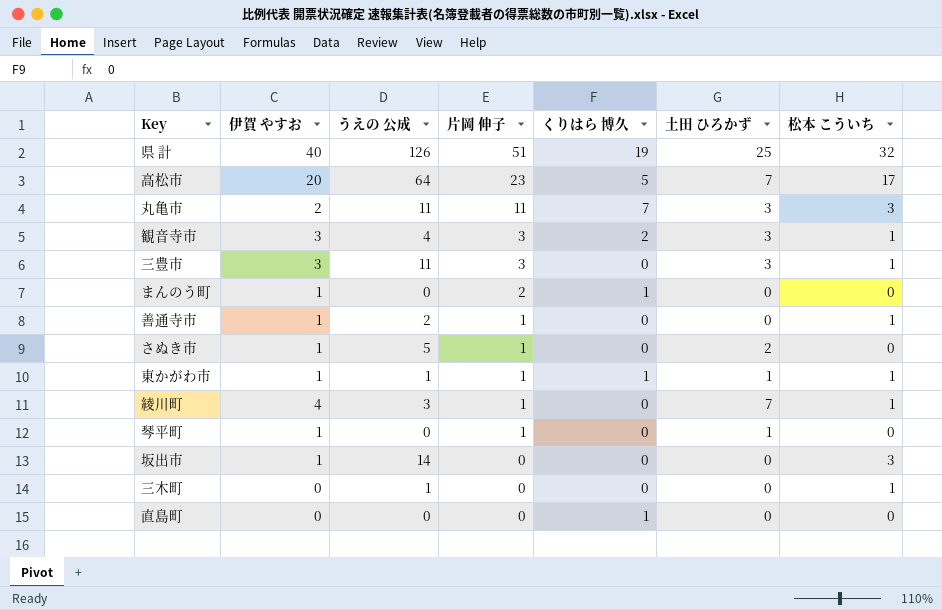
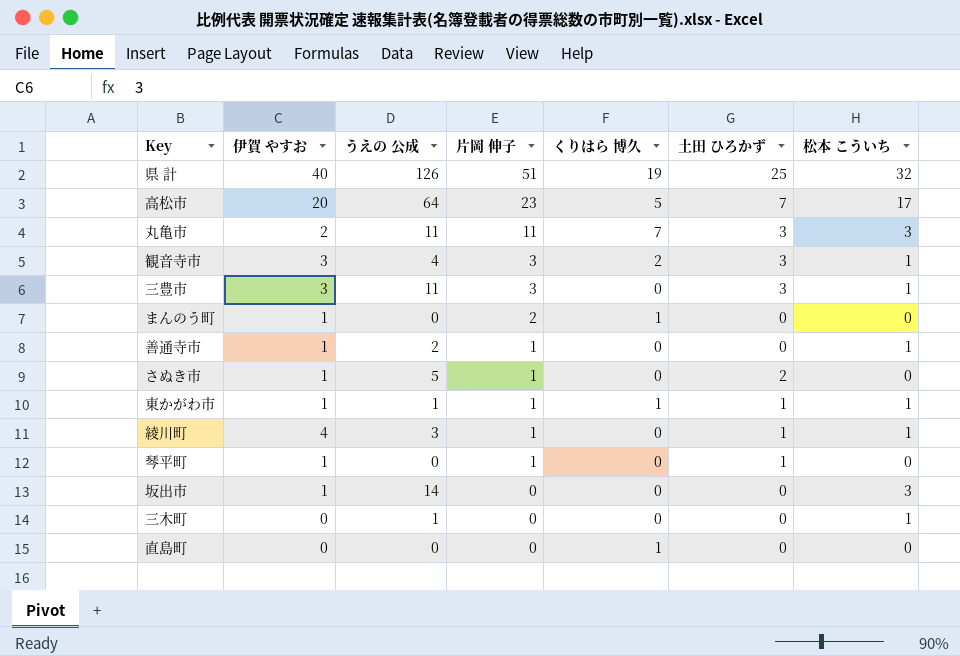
綾川町 | 土田 ひろかず: 7 -> 1

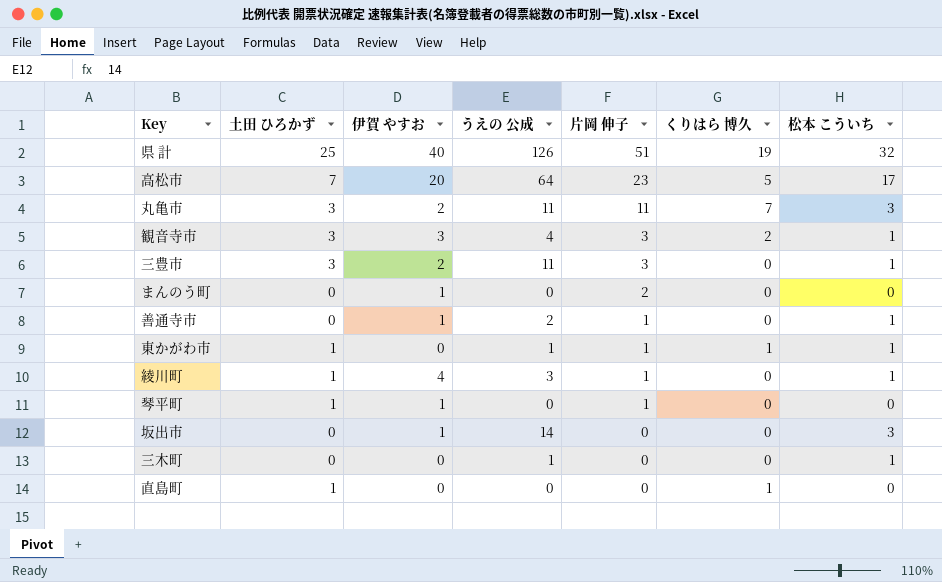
column 土田 ひろかず | position: 6 -> 2
row さぬき市: 1 | 5 | 1 | 0 | 2 | 0 -> none
三豊市 | 伊賀 やすお: 3 -> 2
まんのう町 | くりはら 博久: 1 -> 0
東かがわ市 | 伊賀 やすお: 1 -> 0
直島町 | 土田 ひろかず: 0 -> 1

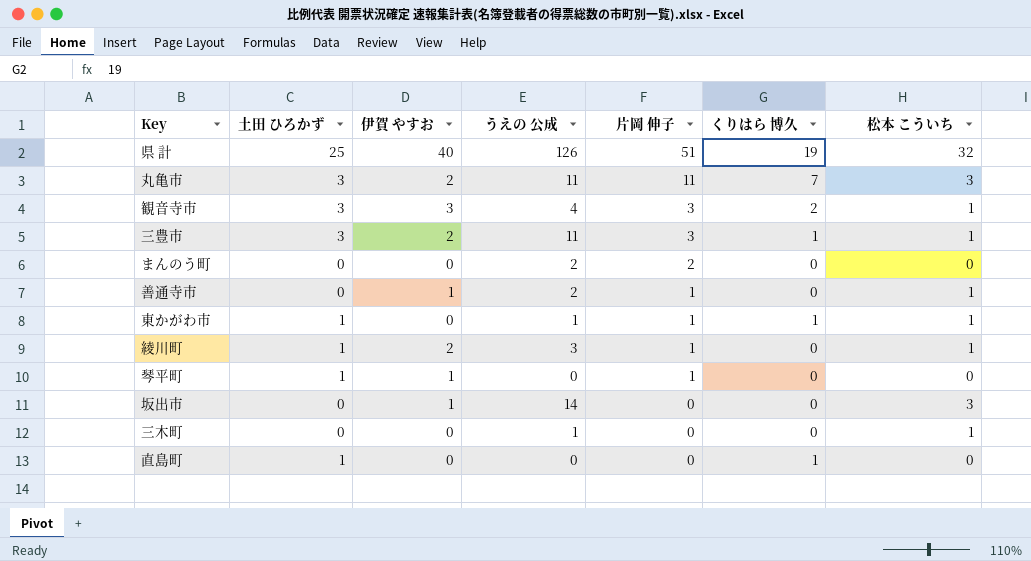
row 高松市: 7 | 20 | 64 | 23 | 5 | 17 -> none
三豊市 | くりはら 博久: 0 -> 1
まんのう町 | 伊賀 やすお: 1 -> 0
まんのう町 | うえの 公成: 0 -> 2
綾川町 | 伊賀 やすお: 4 -> 2

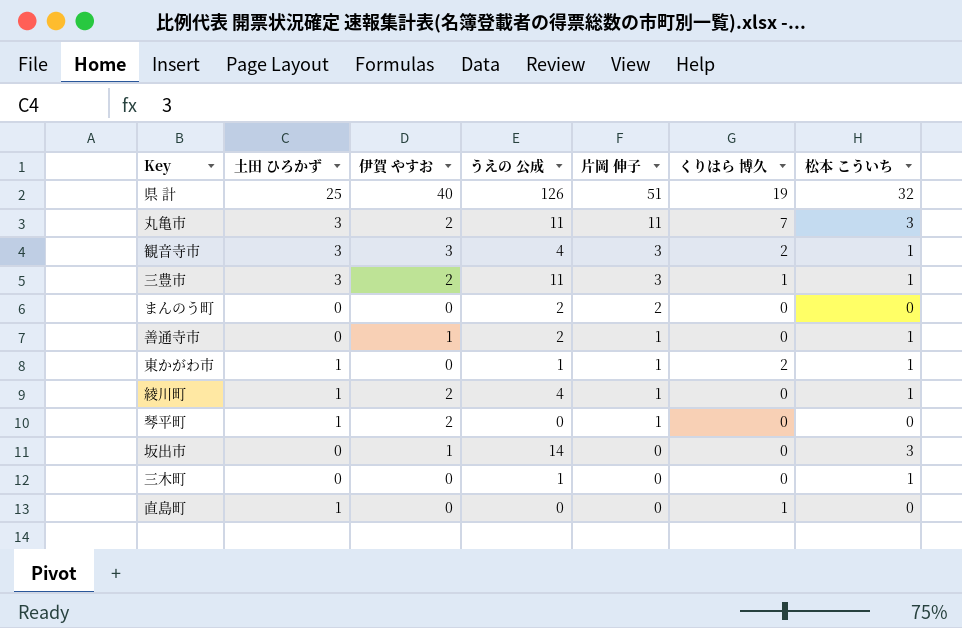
東かがわ市 | くりはら 博久: 1 -> 2
綾川町 | うえの 公成: 3 -> 4
琴平町 | 伊賀 やすお: 1 -> 2

